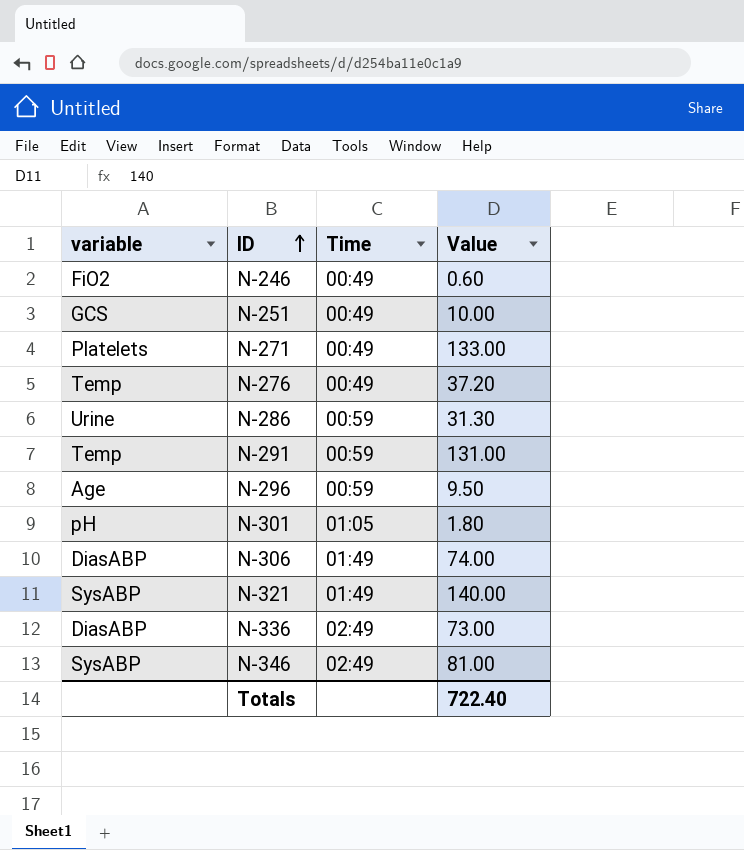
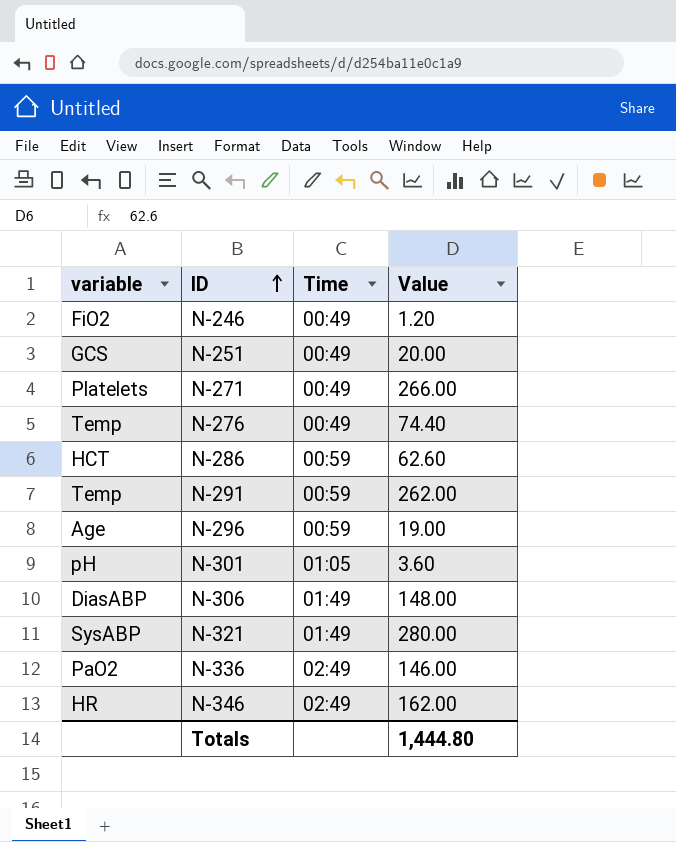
N-246 | Value: 0.60 -> 1.20
N-251 | Value: 10.00 -> 20.00
N-271 | Value: 133.00 -> 266.00
N-276 | Value: 37.20 -> 74.40
N-286 | variable: Urine -> HCT
N-286 | Value: 31.30 -> 62.60
N-291 | Value: 131.00 -> 262.00
N-296 | Value: 9.50 -> 19.00
N-301 | Value: 1.80 -> 3.60
N-306 | Value: 74.00 -> 148.00
N-321 | Value: 140.00 -> 280.00
N-336 | variable: DiasABP -> PaO2
N-336 | Value: 73.00 -> 146.00
N-346 | variable: SysABP -> HR
N-346 | Value: 81.00 -> 162.00
Totals | Value: 722.40 -> 1,444.80

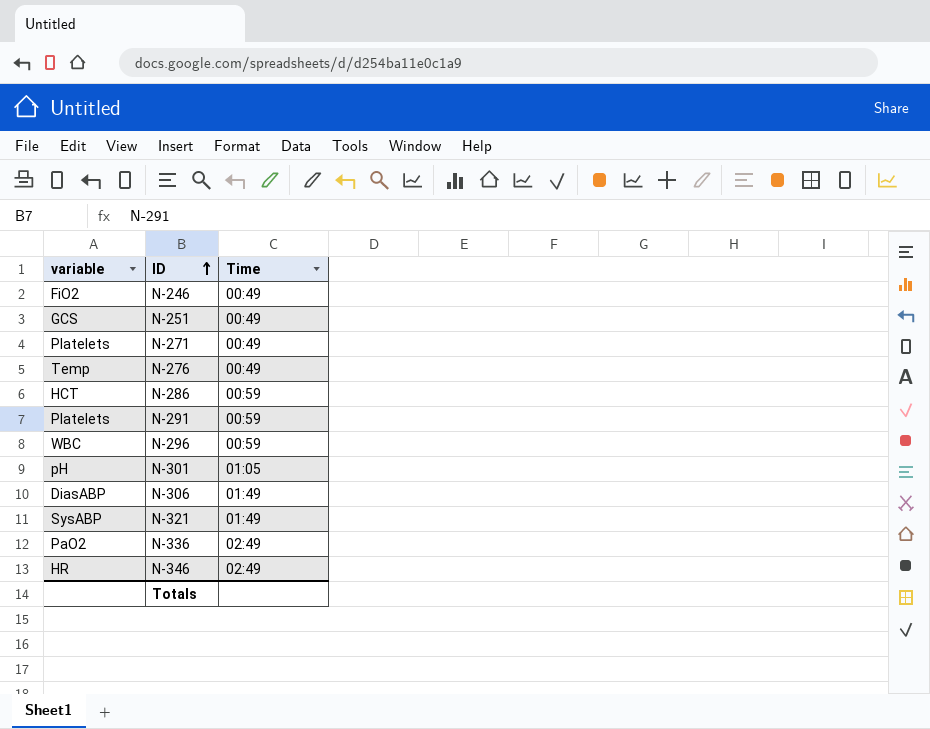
column Value | position: 4 -> none
N-291 | variable: Temp -> Platelets
N-296 | variable: Age -> WBC

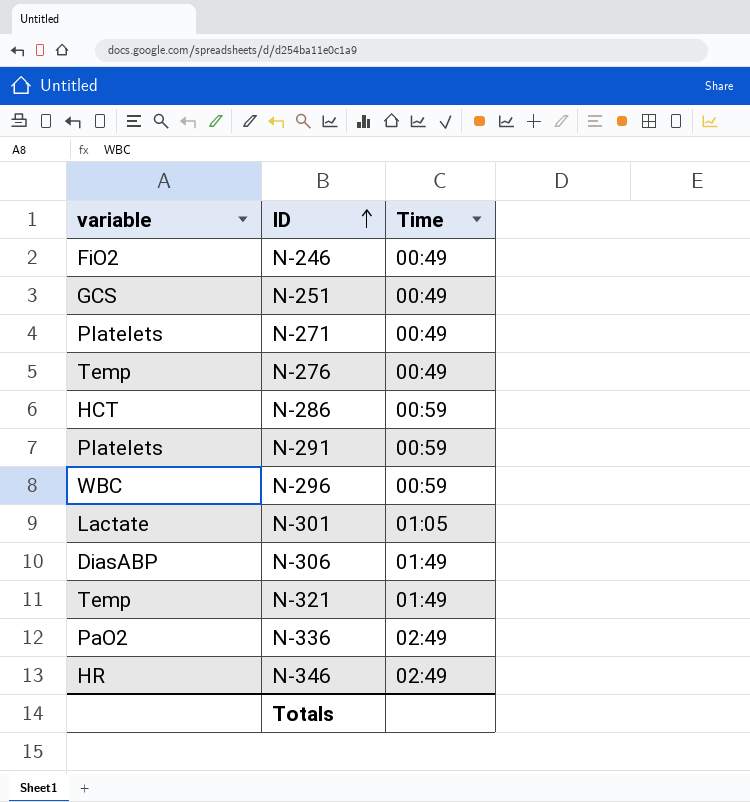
N-301 | variable: pH -> Lactate
N-321 | variable: SysABP -> Temp

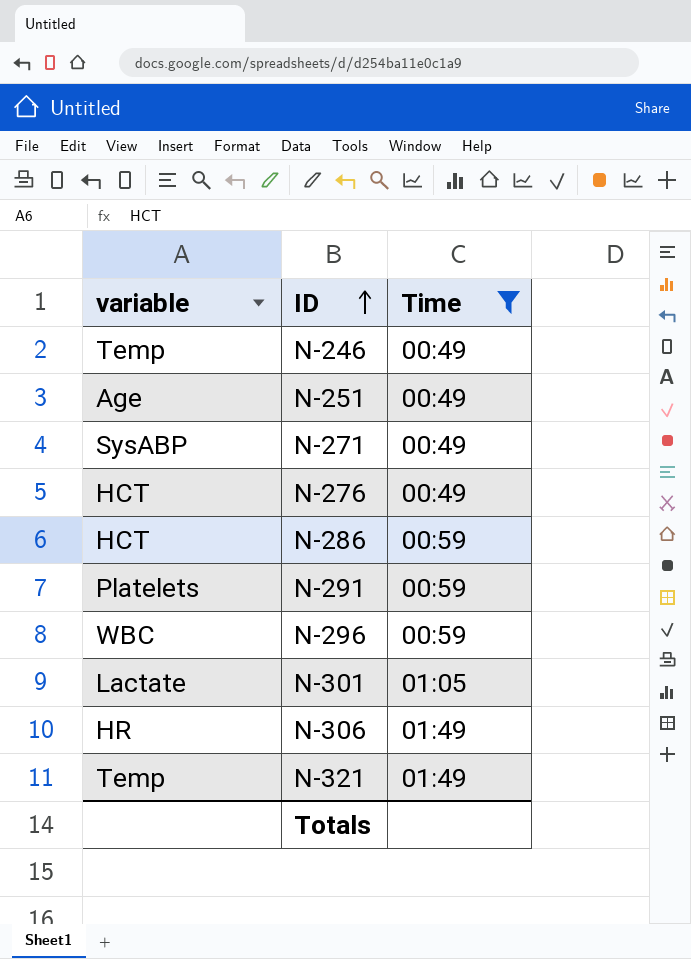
filter: none -> Time != 02:49
N-246 | variable: FiO2 -> Temp
N-251 | variable: GCS -> Age
N-271 | variable: Platelets -> SysABP
N-276 | variable: Temp -> HCT
N-306 | variable: DiasABP -> HR

